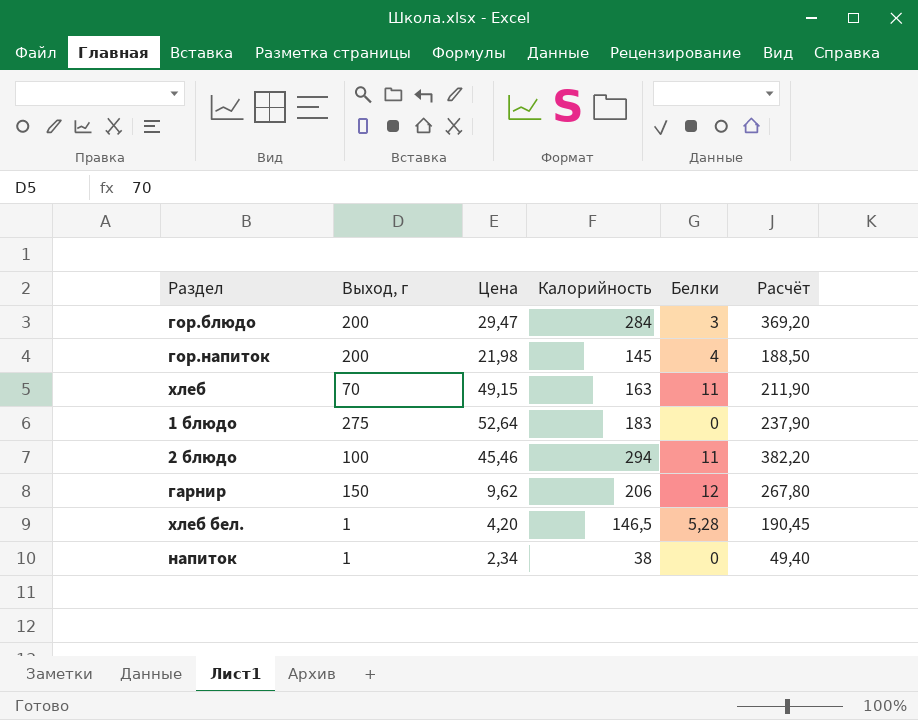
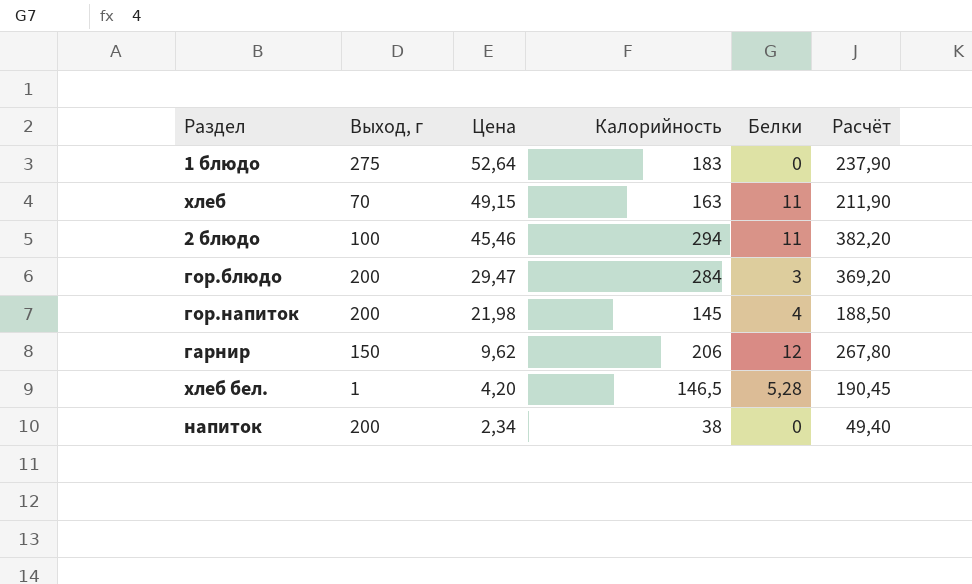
row order: none -> Цена descending
напиток | Выход, г: 1 -> 200

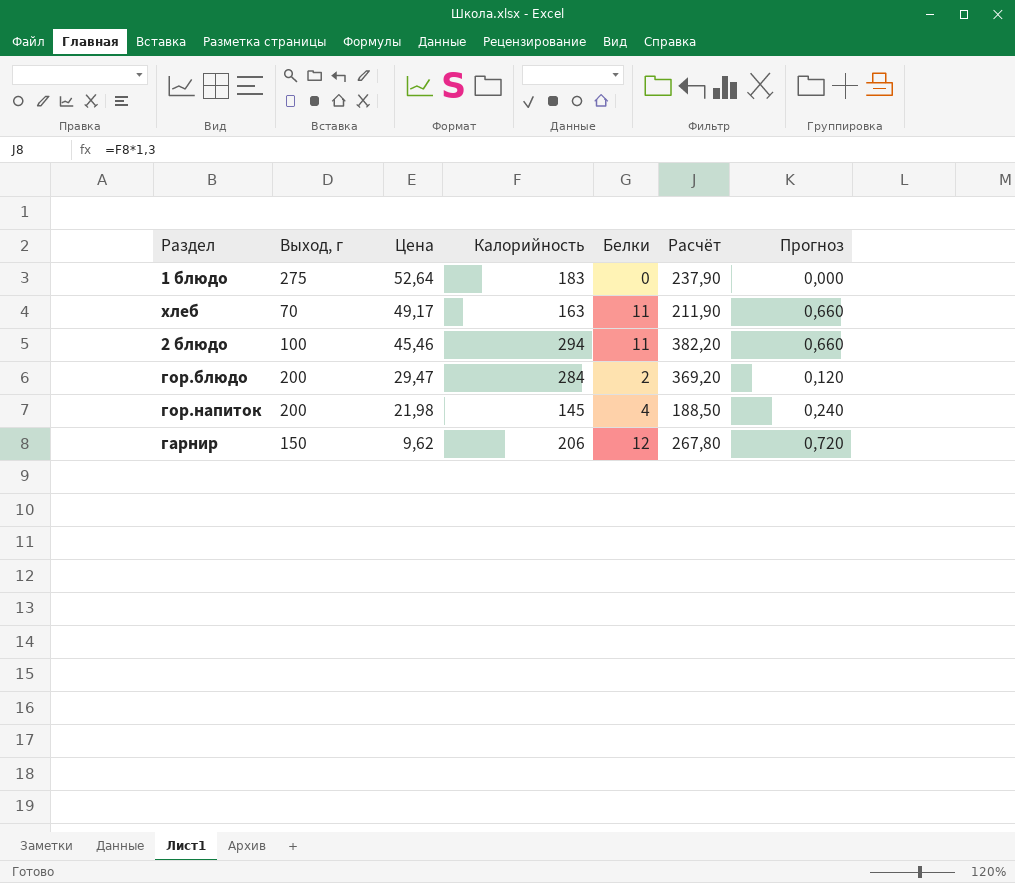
column Прогноз | formula: none -> [Белки] * 0,06
row хлеб бел.: 1 | 4,20 | 146,5 | 5,28 | 190,45 -> none
row напиток: 200 | 2,34 | 38 | 0 | 49,40 -> none
хлеб | Цена: 49,15 -> 49,17
гор.блюдо | Белки: 3 -> 2

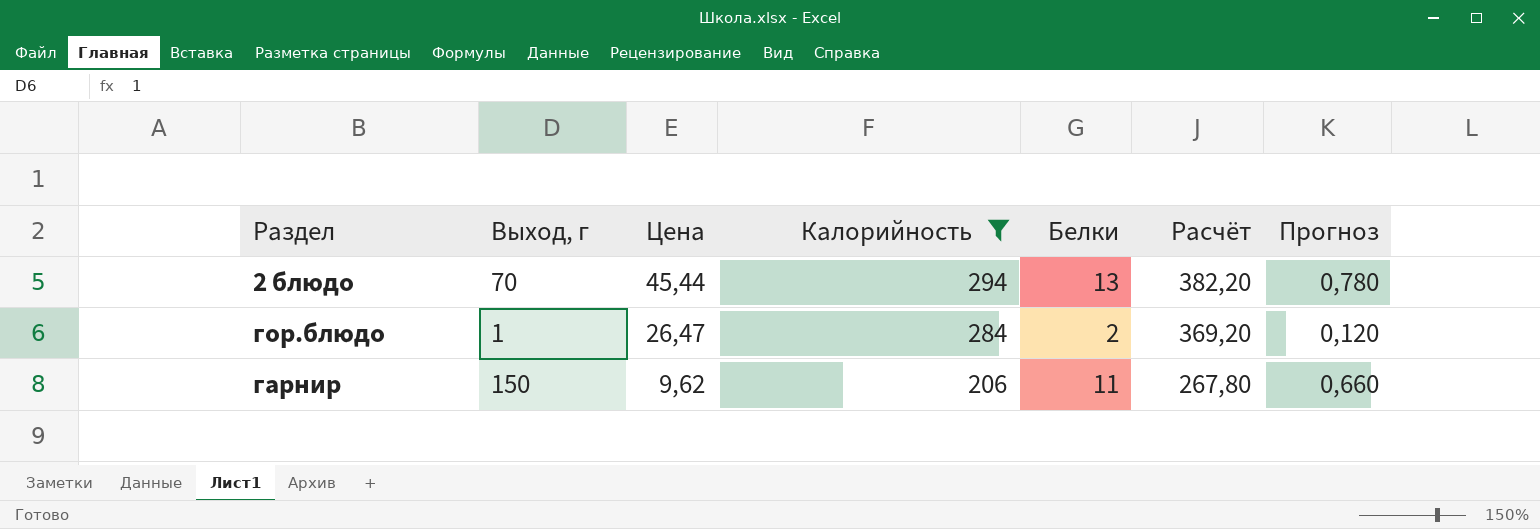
filter: none -> Калорийность >= 206
2 блюдо | Выход, г: 100 -> 70
2 блюдо | Цена: 45,46 -> 45,44
2 блюдо | Белки: 11 -> 13
2 блюдо | Прогноз: 0,660 -> 0,780
гор.блюдо | Выход, г: 200 -> 1
гор.блюдо | Цена: 29,47 -> 26,47
гарнир | Белки: 12 -> 11
гарнир | Прогноз: 0,720 -> 0,660

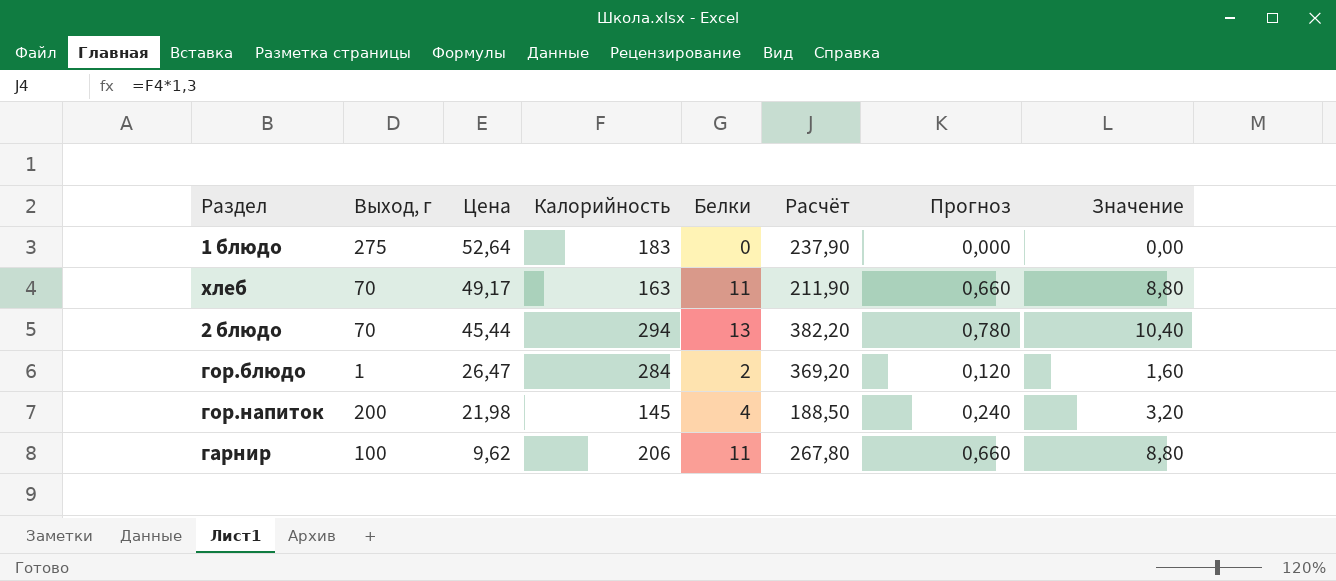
filter: Калорийность >= 206 -> none
column Значение | formula: none -> [Белки] * 0,8
гарнир | Выход, г: 150 -> 100

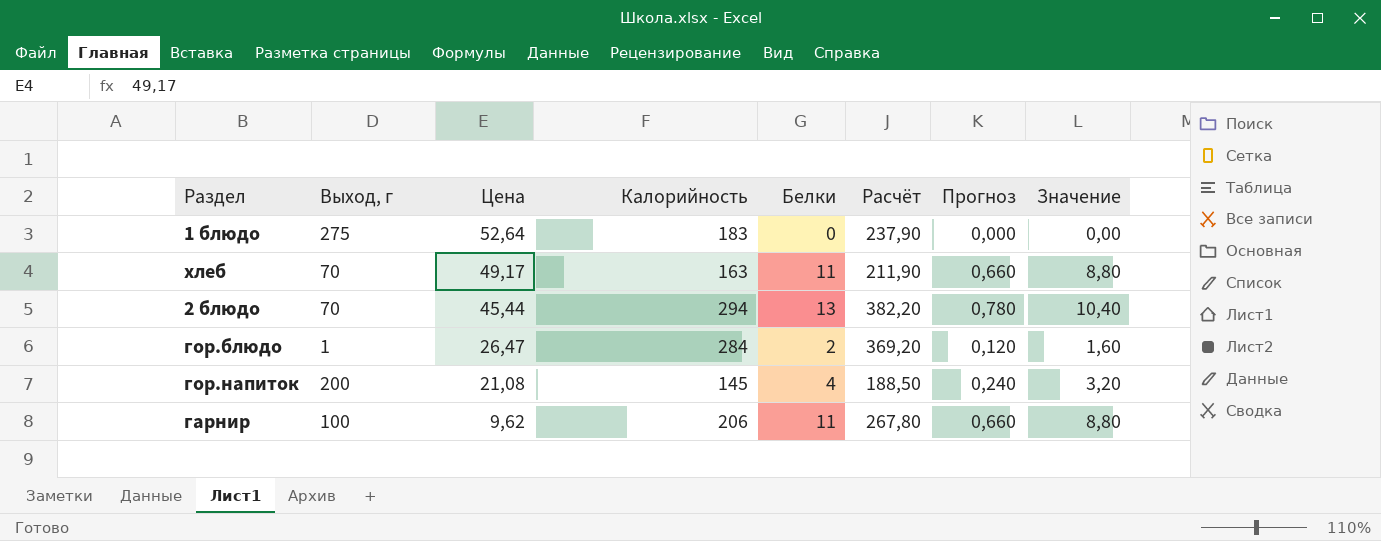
гор.напиток | Цена: 21,98 -> 21,08

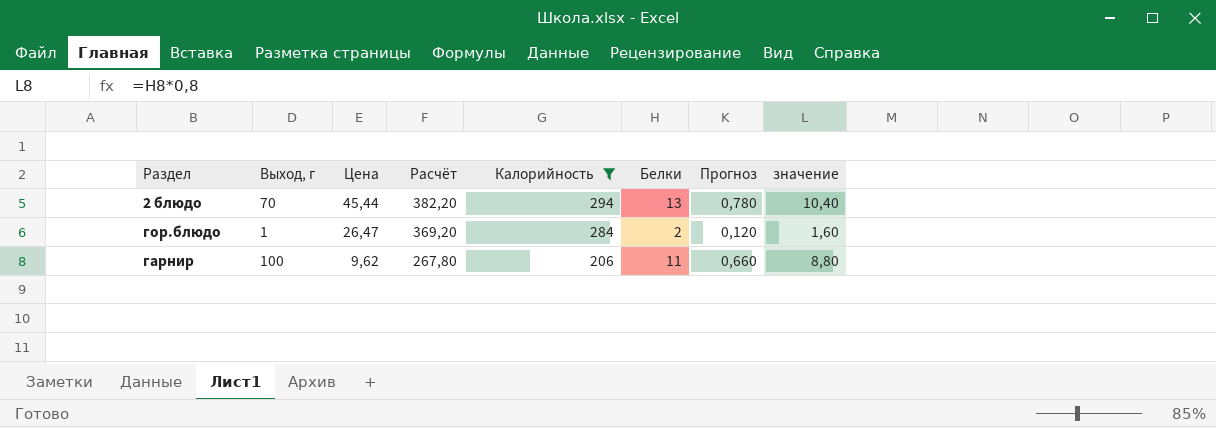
filter: none -> Калорийность >= 206
column Расчёт | position: 6 -> 4
column name: Значение -> значение

